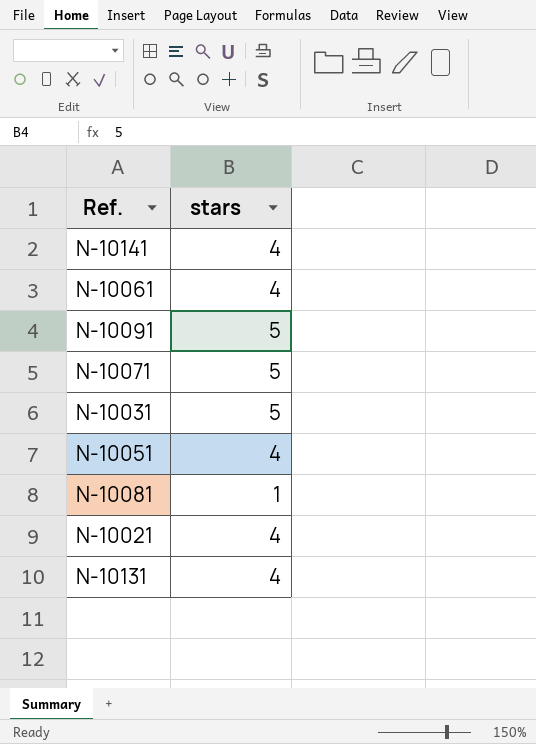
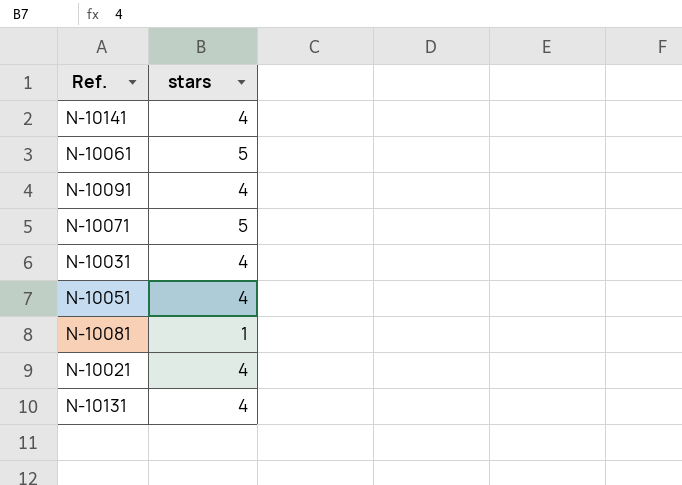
N-10061 | stars: 4 -> 5
N-10091 | stars: 5 -> 4
N-10031 | stars: 5 -> 4

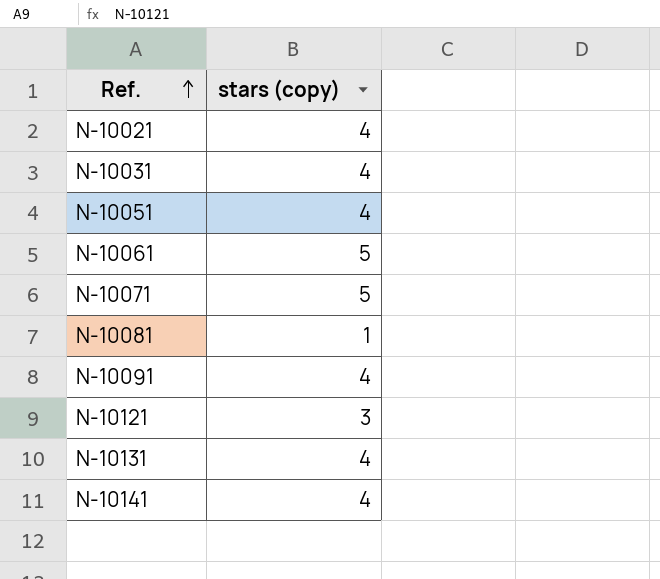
row order: none -> Ref. ascending
column name: stars -> stars (copy)
row N-10121: none -> 3

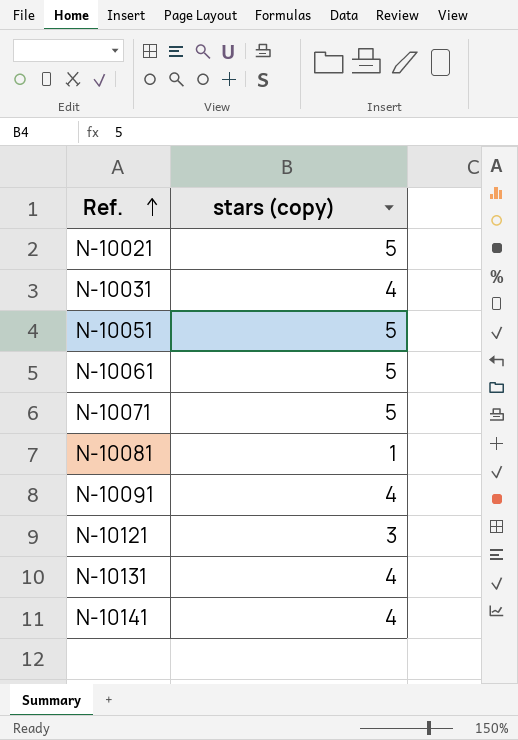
N-10021 | stars (copy): 4 -> 5
N-10051 | stars (copy): 4 -> 5

